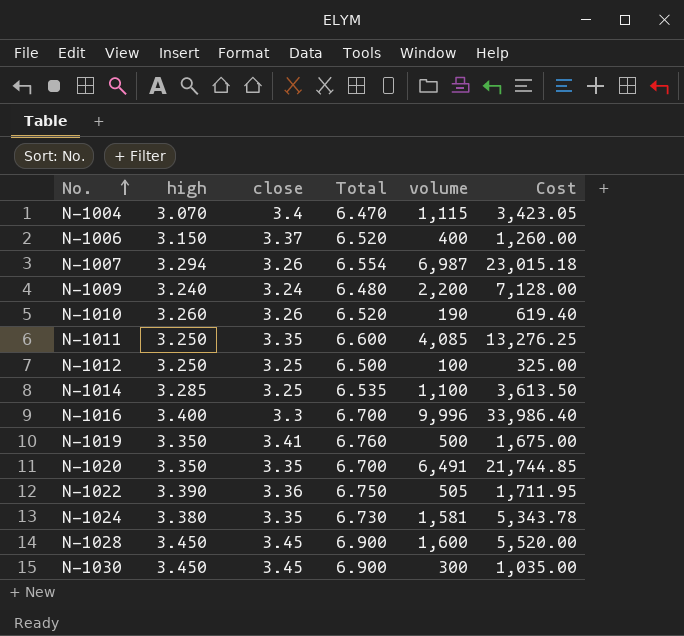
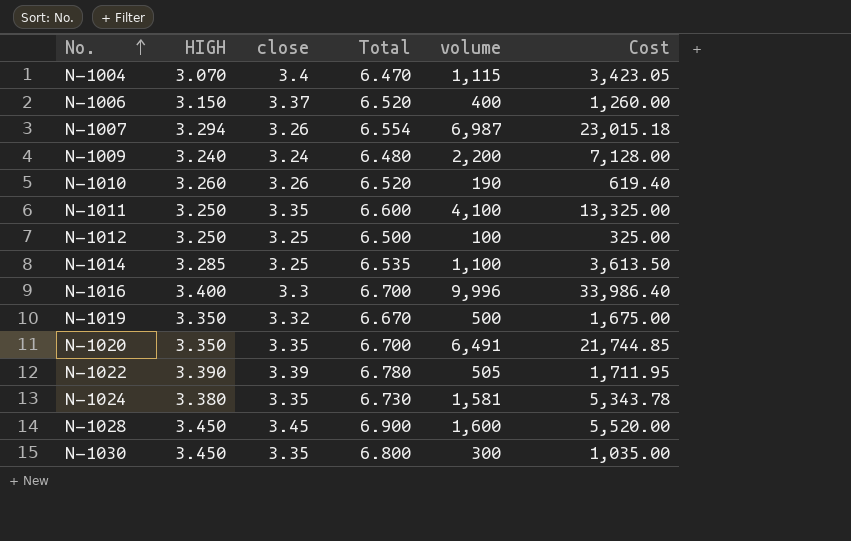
column name: high -> HIGH
N-1011 | volume: 4,085 -> 4,100
N-1011 | Cost: 13,276.25 -> 13,325.00
N-1019 | close: 3.41 -> 3.32
N-1019 | Total: 6.760 -> 6.670
N-1022 | close: 3.36 -> 3.39
N-1022 | Total: 6.750 -> 6.780
N-1030 | close: 3.45 -> 3.35
N-1030 | Total: 6.900 -> 6.800

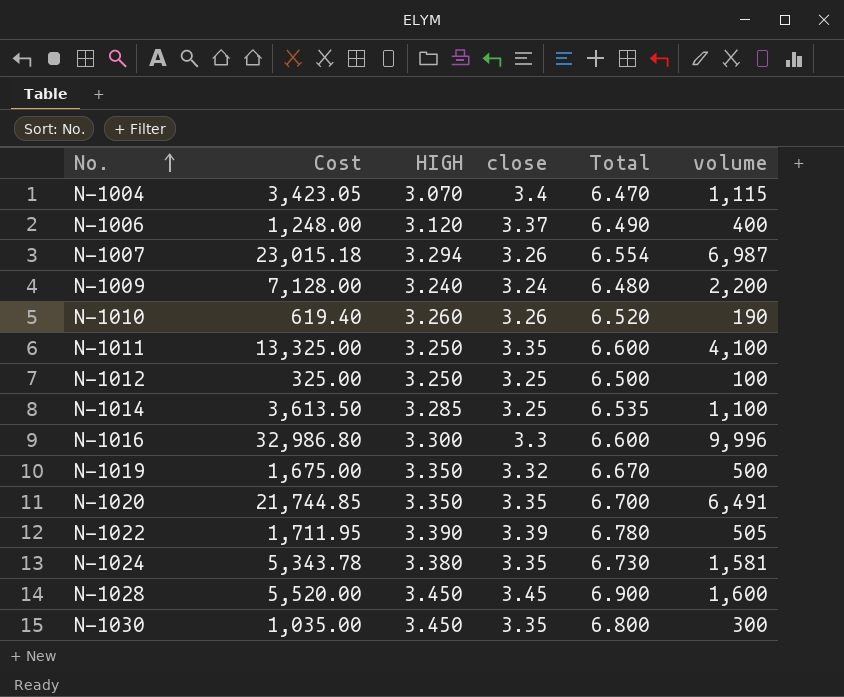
column Cost | position: 6 -> 2
N-1006 | Cost: 1,260.00 -> 1,248.00
N-1006 | HIGH: 3.150 -> 3.120
N-1006 | Total: 6.520 -> 6.490
N-1016 | Cost: 33,986.40 -> 32,986.80
N-1016 | HIGH: 3.400 -> 3.300
N-1016 | Total: 6.700 -> 6.600

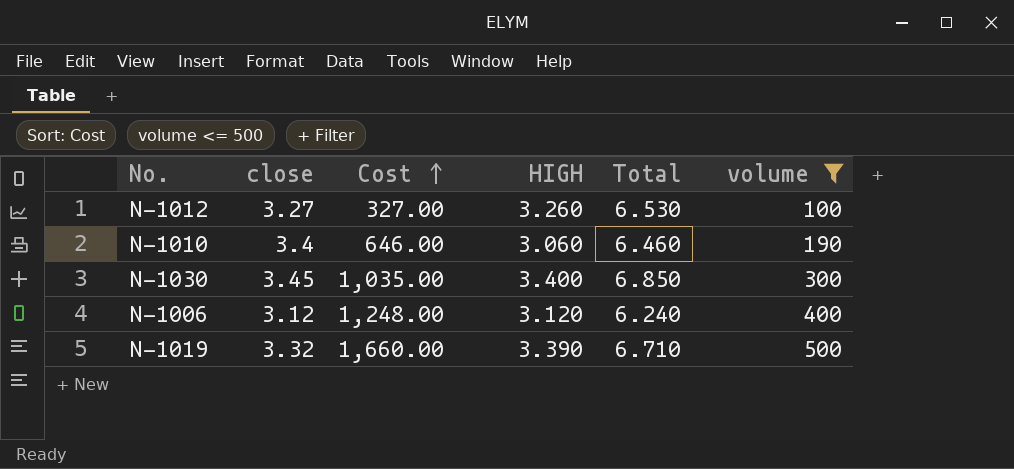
filter: none -> volume <= 500
row order: No. ascending -> Cost ascending
column close | position: 4 -> 2
column Cost | formula: [HIGH] * [volume] -> [close] * [volume]
N-1012 | close: 3.25 -> 3.27
N-1012 | HIGH: 3.250 -> 3.260
N-1012 | Total: 6.500 -> 6.530
N-1010 | close: 3.26 -> 3.4
N-1010 | HIGH: 3.260 -> 3.060
N-1010 | Total: 6.520 -> 6.460
N-1030 | close: 3.35 -> 3.45
N-1030 | HIGH: 3.450 -> 3.400
N-1030 | Total: 6.800 -> 6.850
N-1006 | close: 3.37 -> 3.12
N-1006 | Total: 6.490 -> 6.240
N-1019 | HIGH: 3.350 -> 3.390
N-1019 | Total: 6.670 -> 6.710

